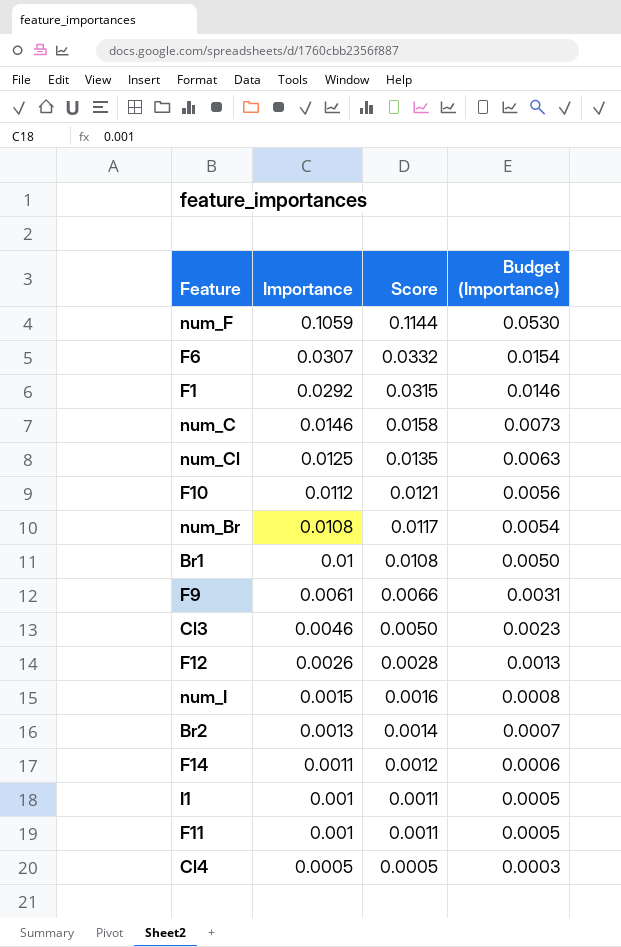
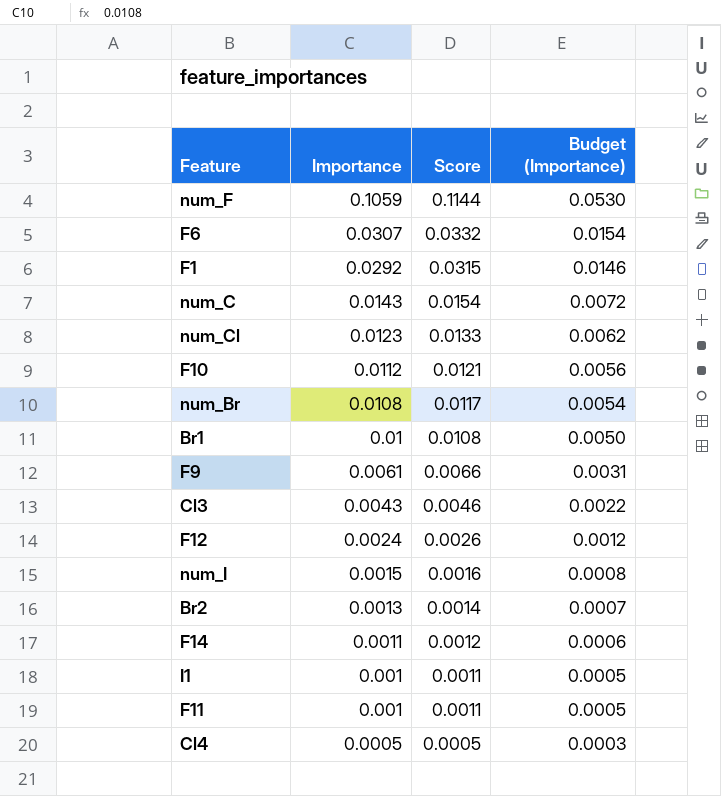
num_C | Importance: 0.0146 -> 0.0143
num_C | Score: 0.0158 -> 0.0154
num_C | Budget (Importance): 0.0073 -> 0.0072
num_Cl | Importance: 0.0125 -> 0.0123
num_Cl | Score: 0.0135 -> 0.0133
num_Cl | Budget (Importance): 0.0063 -> 0.0062
Cl3 | Importance: 0.0046 -> 0.0043
Cl3 | Score: 0.0050 -> 0.0046
Cl3 | Budget (Importance): 0.0023 -> 0.0022
F12 | Importance: 0.0026 -> 0.0024
F12 | Score: 0.0028 -> 0.0026
F12 | Budget (Importance): 0.0013 -> 0.0012

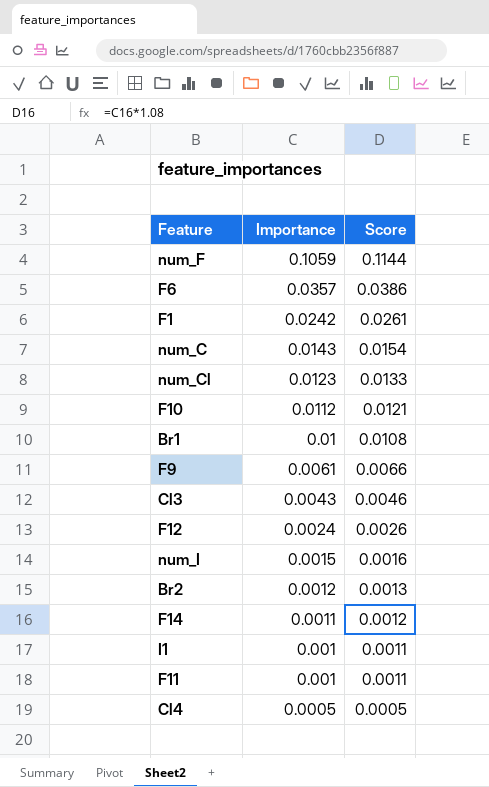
column Budget (Importance) | formula: [Importance] * 0.5 -> none
row num_Br: 0.0108 | 0.0117 | 0.0054 -> none
F6 | Importance: 0.0307 -> 0.0357
F6 | Score: 0.0332 -> 0.0386
F1 | Importance: 0.0292 -> 0.0242
F1 | Score: 0.0315 -> 0.0261
Br2 | Importance: 0.0013 -> 0.0012
Br2 | Score: 0.0014 -> 0.0013

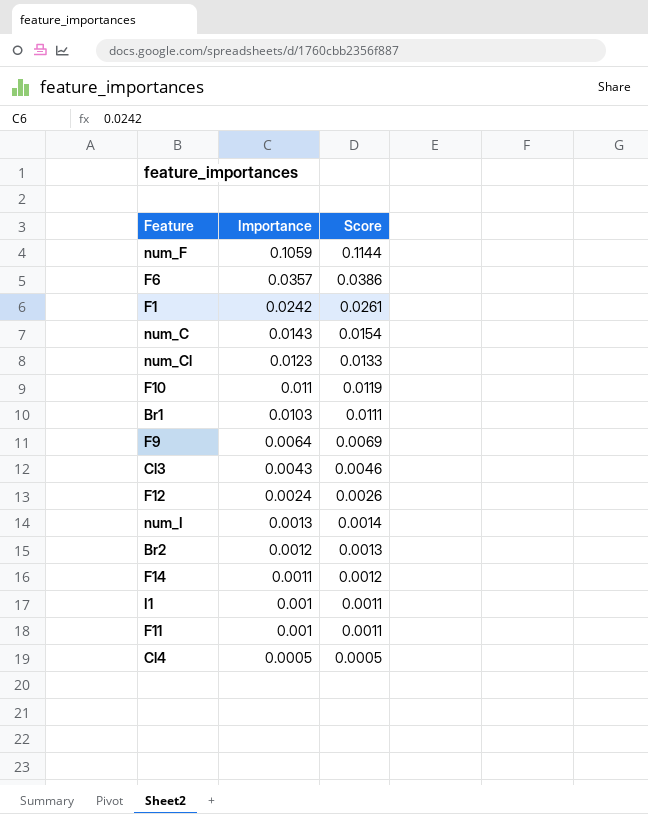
F10 | Importance: 0.0112 -> 0.011
F10 | Score: 0.0121 -> 0.0119
Br1 | Importance: 0.01 -> 0.0103
Br1 | Score: 0.0108 -> 0.0111
F9 | Importance: 0.0061 -> 0.0064
F9 | Score: 0.0066 -> 0.0069
num_I | Importance: 0.0015 -> 0.0013
num_I | Score: 0.0016 -> 0.0014

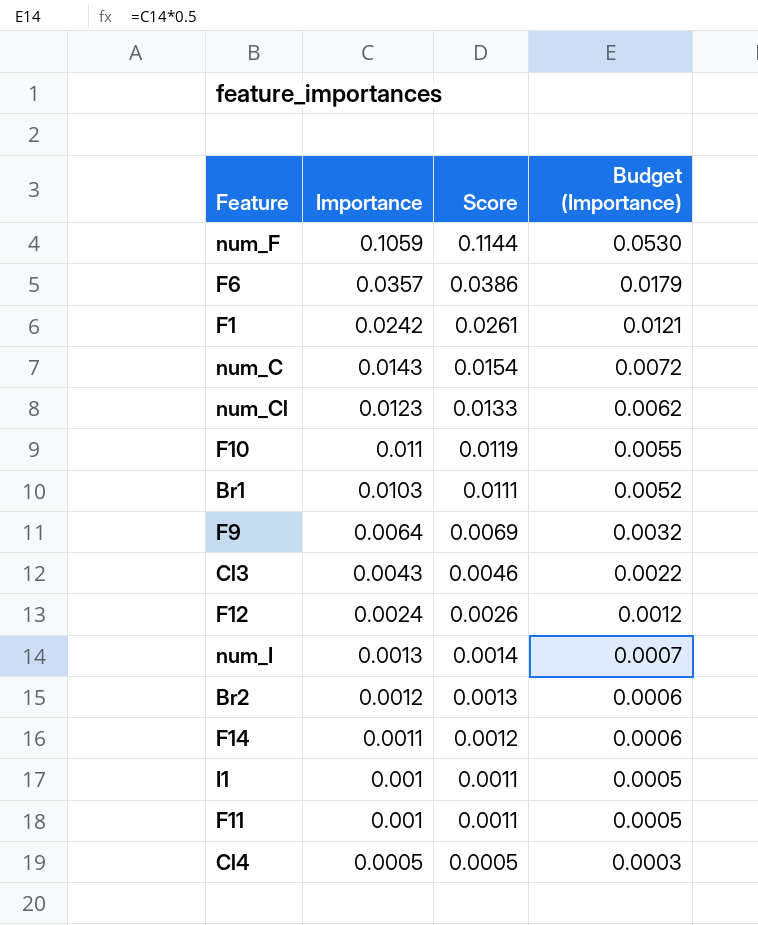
column Budget (Importance) | formula: none -> [Importance] * 0.5

